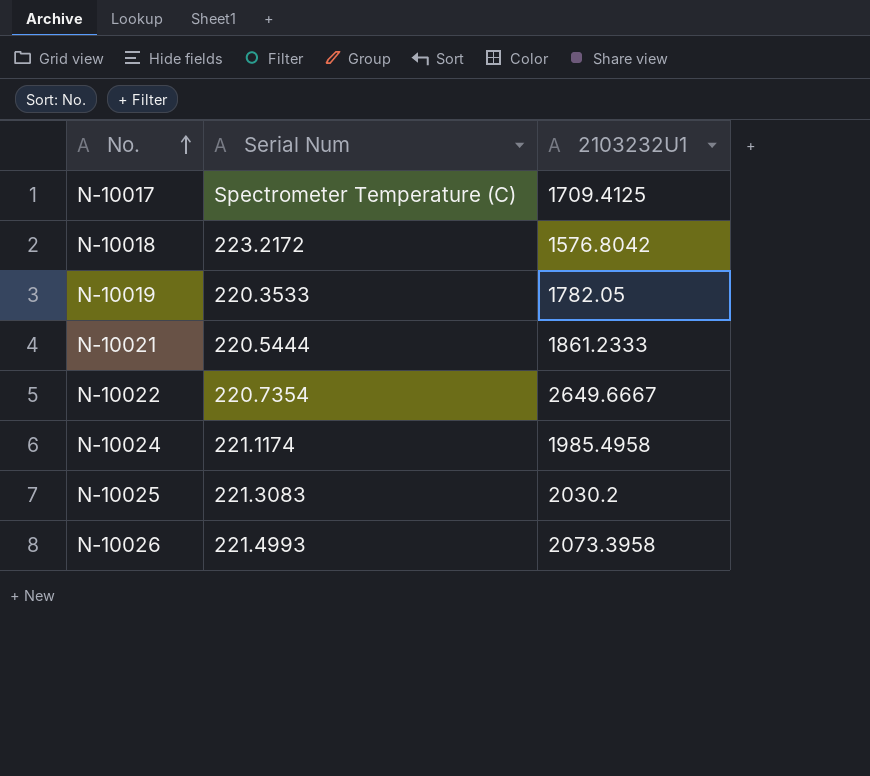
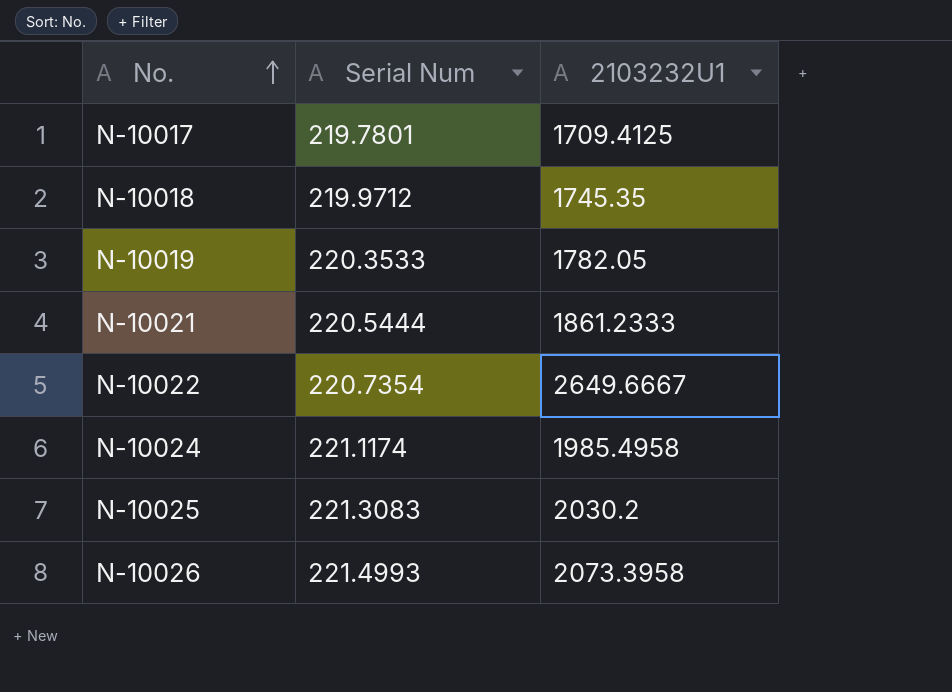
N-10017 | Serial Num: Spectrometer Temperature (C) -> 219.7801
N-10018 | Serial Num: 223.2172 -> 219.9712
N-10018 | 2103232U1: 1576.8042 -> 1745.35

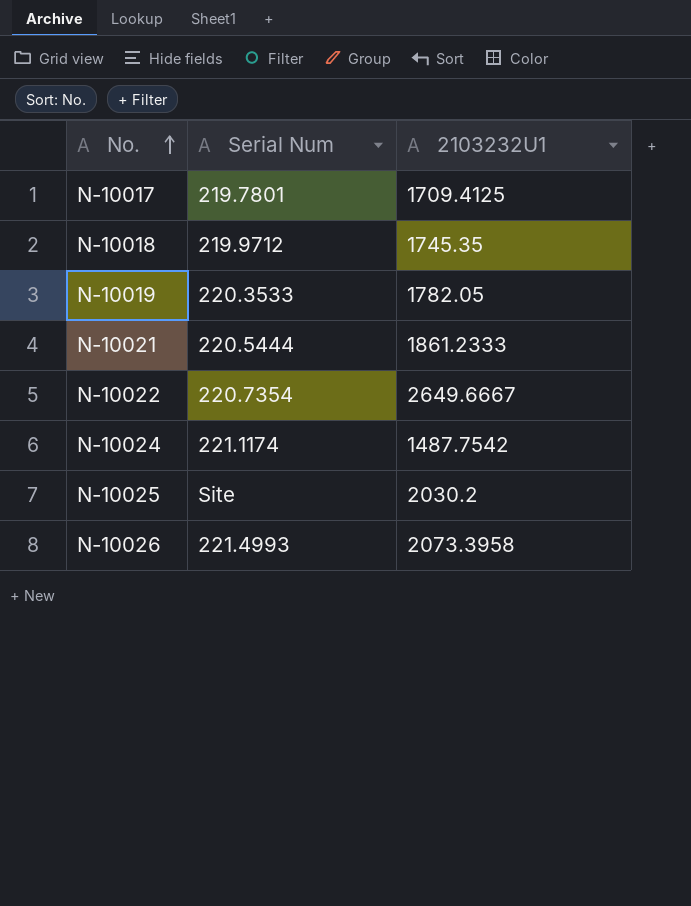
N-10024 | 2103232U1: 1985.4958 -> 1487.7542
N-10025 | Serial Num: 221.3083 -> Site

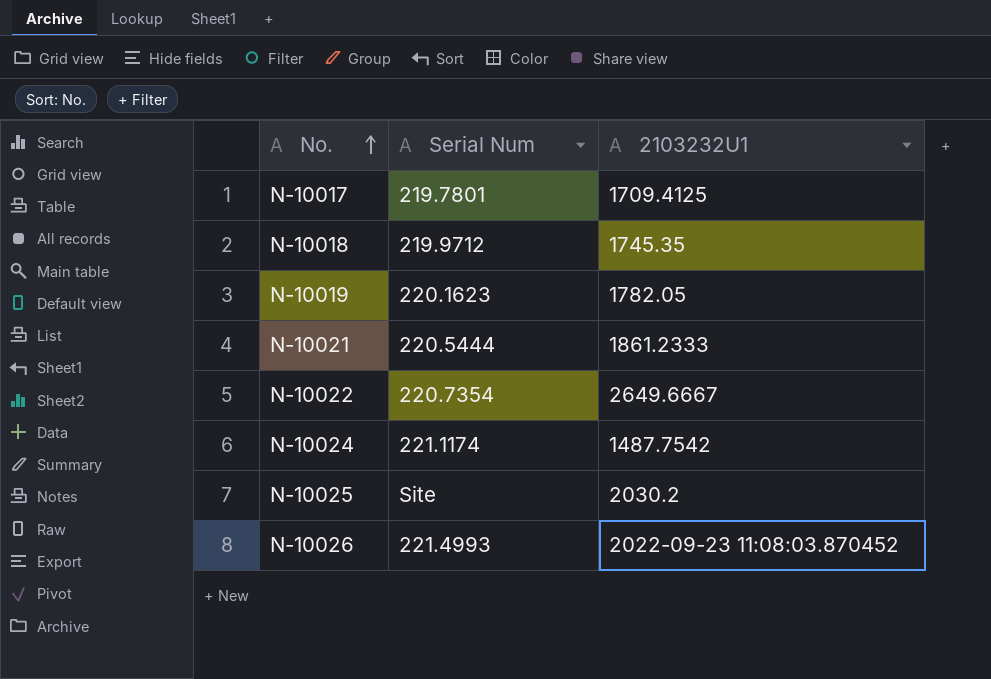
N-10019 | Serial Num: 220.3533 -> 220.1623
N-10026 | 2103232U1: 2073.3958 -> 2022-09-23 11:08:03.870452

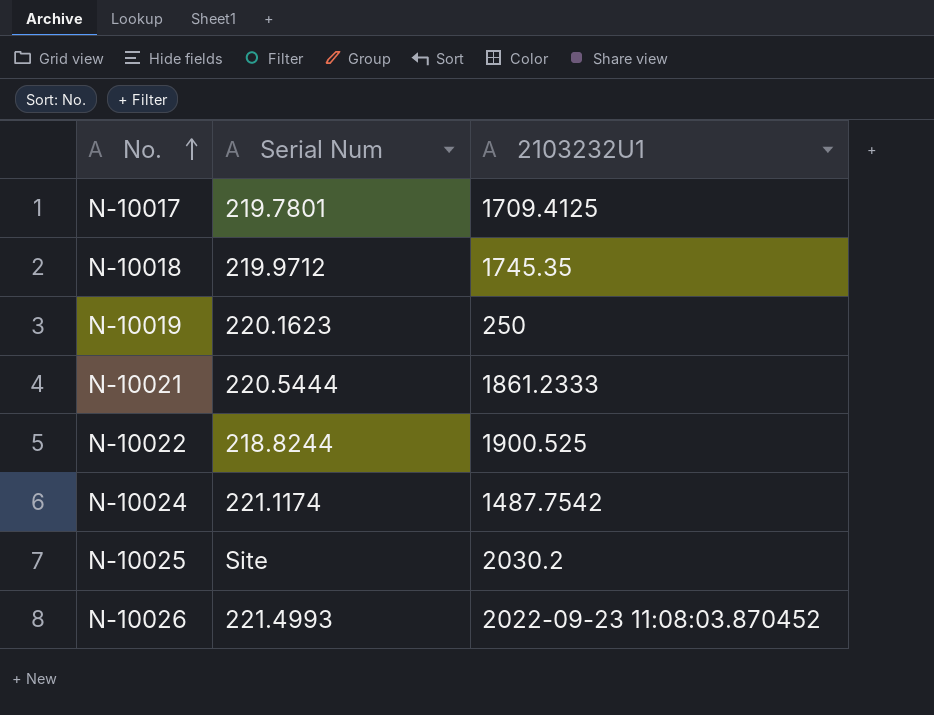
N-10019 | 2103232U1: 1782.05 -> 250
N-10022 | Serial Num: 220.7354 -> 218.8244
N-10022 | 2103232U1: 2649.6667 -> 1900.525

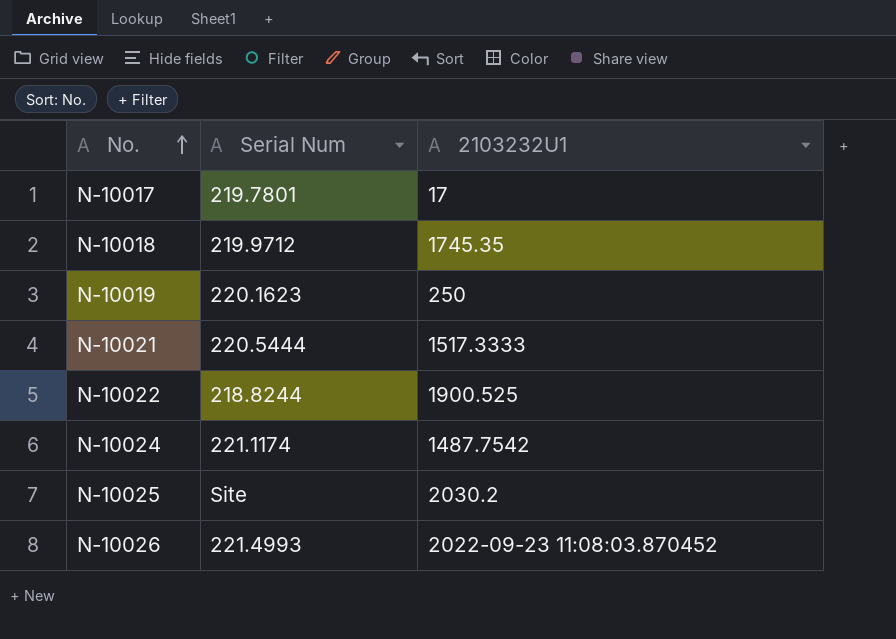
N-10017 | 2103232U1: 1709.4125 -> 17
N-10021 | 2103232U1: 1861.2333 -> 1517.3333

